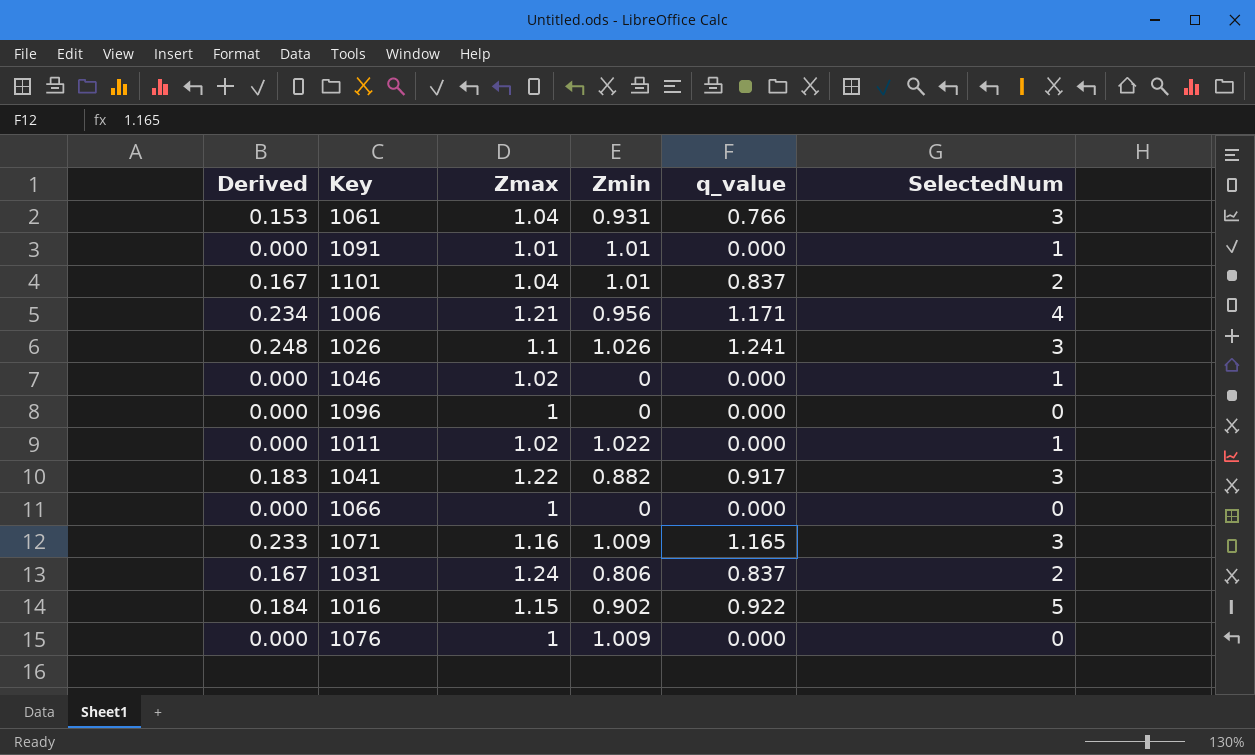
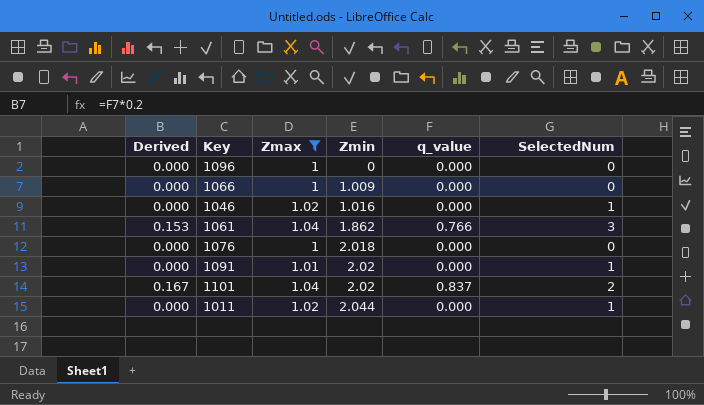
filter: none -> Zmax <= 1.04
row order: none -> Zmin ascending
1066 | Zmin: 0 -> 1.009
1046 | Zmin: 0 -> 1.016
1061 | Zmin: 0.931 -> 1.862
1076 | Zmin: 1.009 -> 2.018
1091 | Zmin: 1.01 -> 2.02
1101 | Zmin: 1.01 -> 2.02
1011 | Zmin: 1.022 -> 2.044

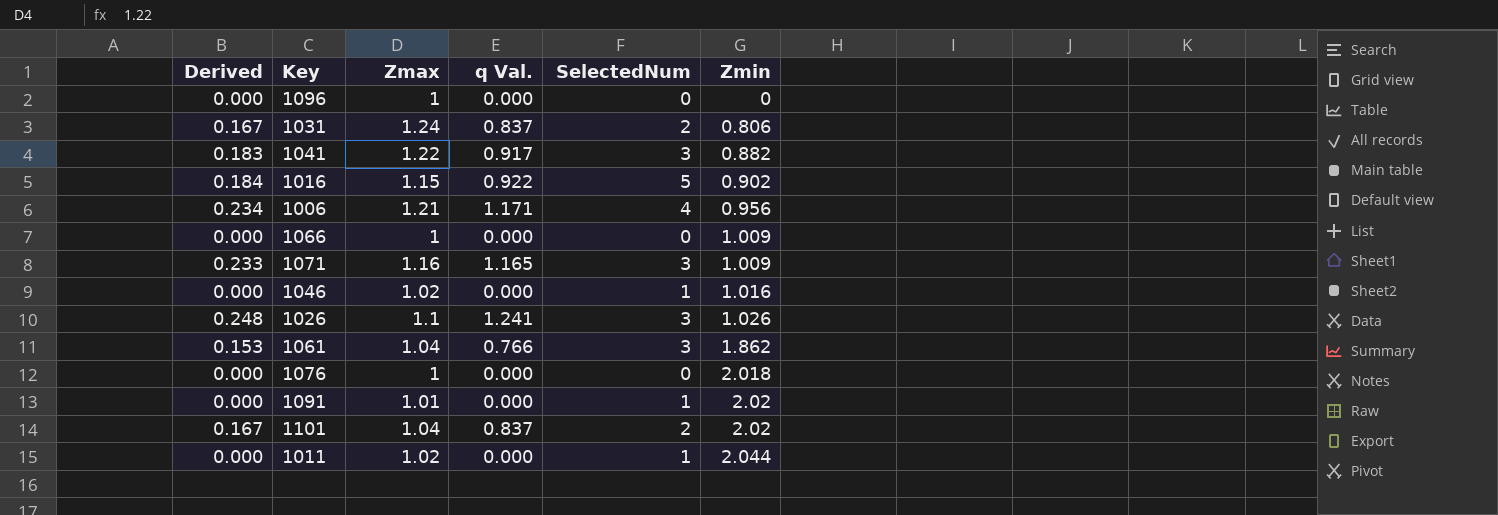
filter: Zmax <= 1.04 -> none
column name: q_value -> q Val.
column Zmin | position: 4 -> 6

